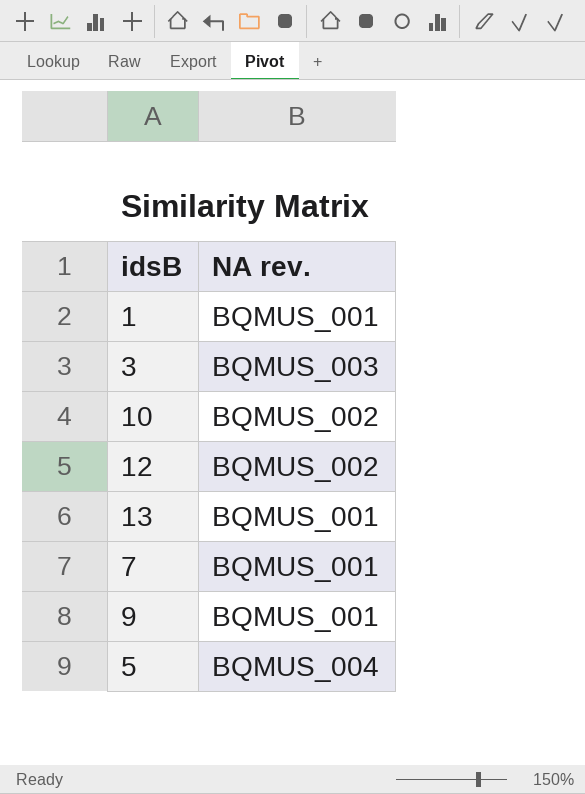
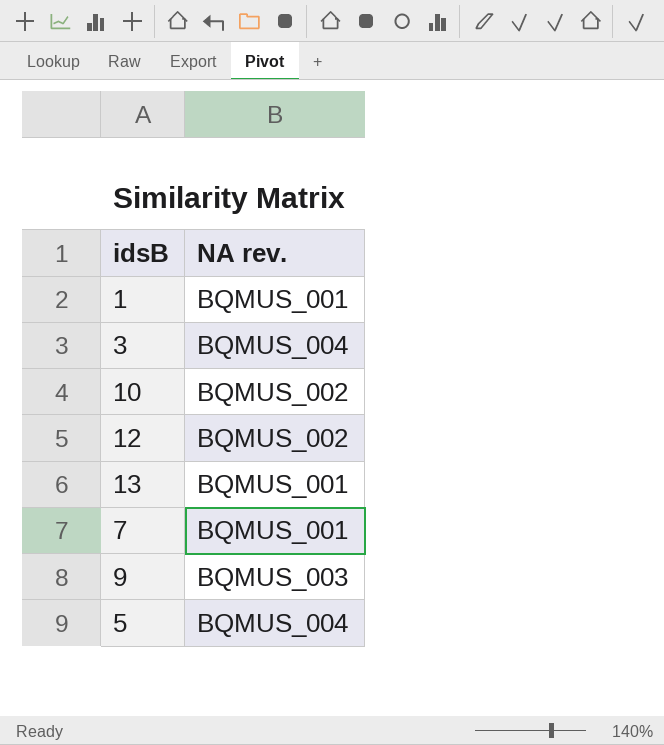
3 | NA rev.: BQMUS_003 -> BQMUS_004
9 | NA rev.: BQMUS_001 -> BQMUS_003

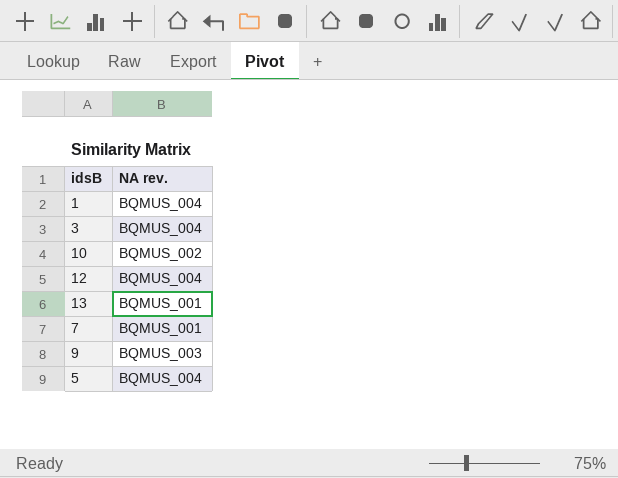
1 | NA rev.: BQMUS_001 -> BQMUS_004
12 | NA rev.: BQMUS_002 -> BQMUS_004

